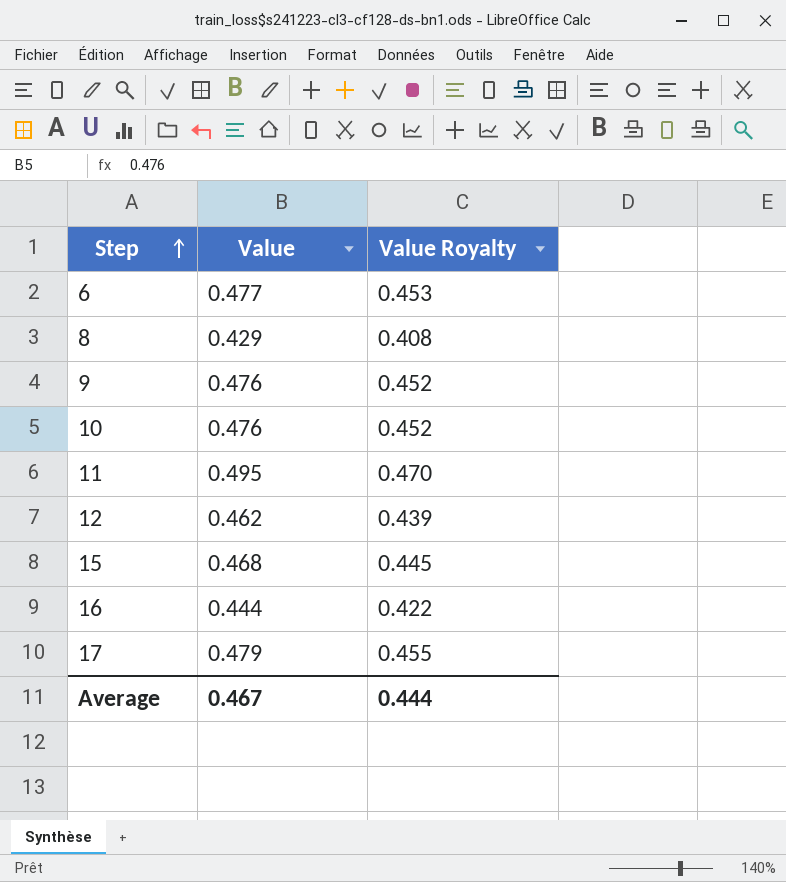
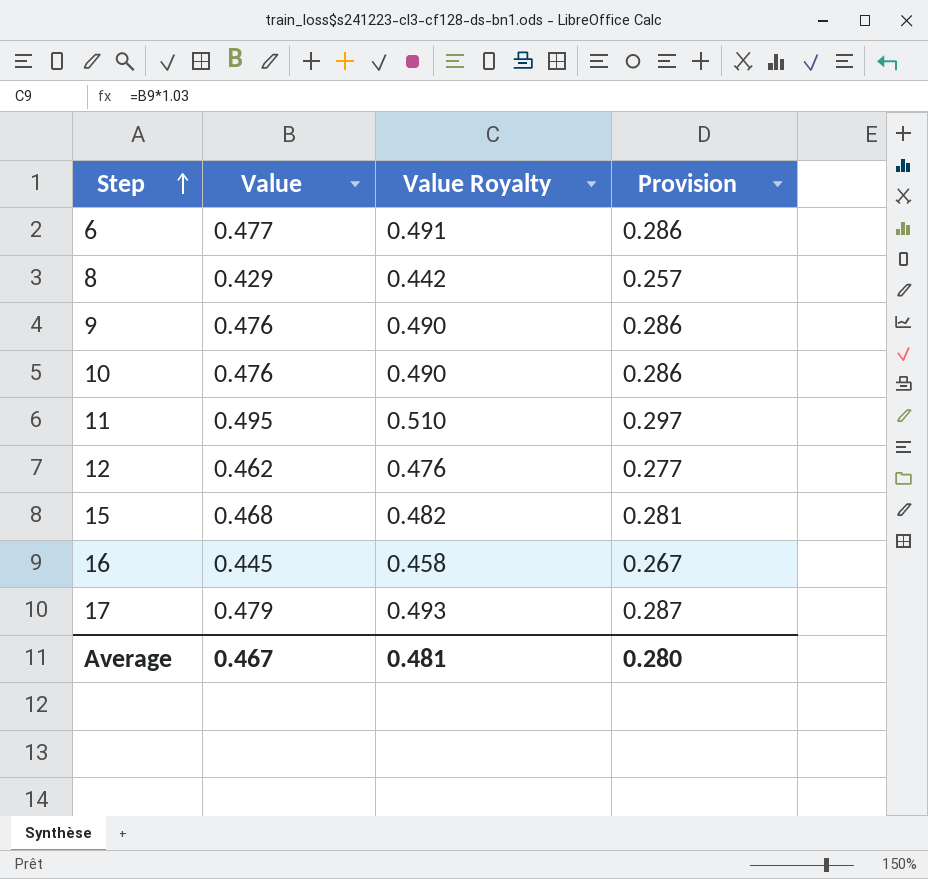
column Value Royalty | formula: [Value] * 0.95 -> [Value] * 1.03
column Provision | formula: none -> [Value] * 0.6
16 | Value: 0.444 -> 0.445
Average | Value Royalty: 0.444 -> 0.481

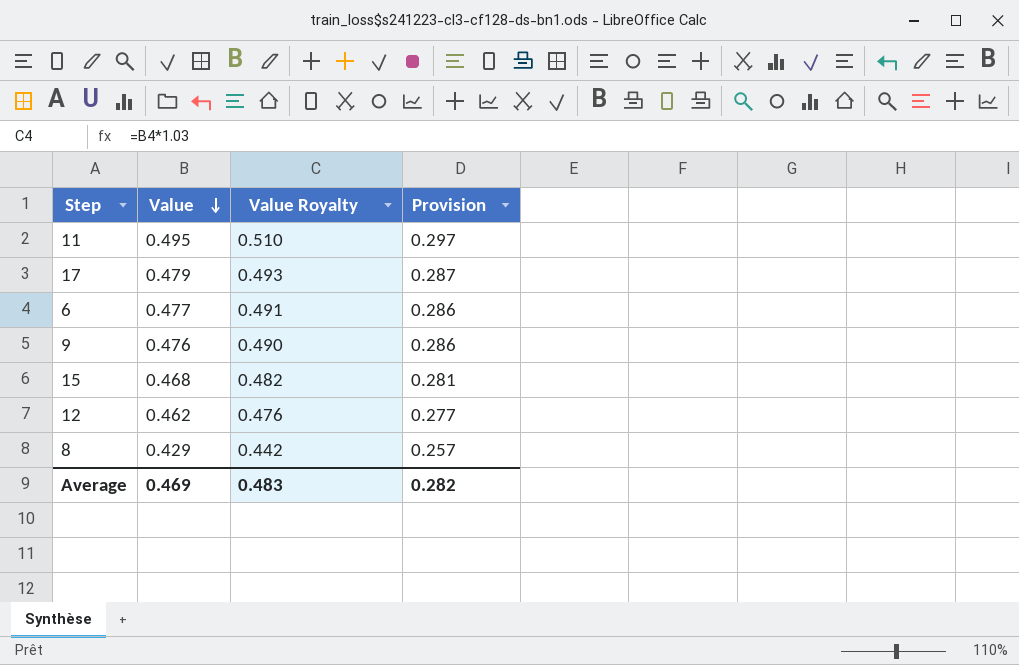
row order: Step ascending -> Value descending
row 10: 0.476 | 0.490 | 0.286 -> none
row 16: 0.445 | 0.458 | 0.267 -> none
Average | Value: 0.467 -> 0.469
Average | Value Royalty: 0.481 -> 0.483
Average | Provision: 0.280 -> 0.282

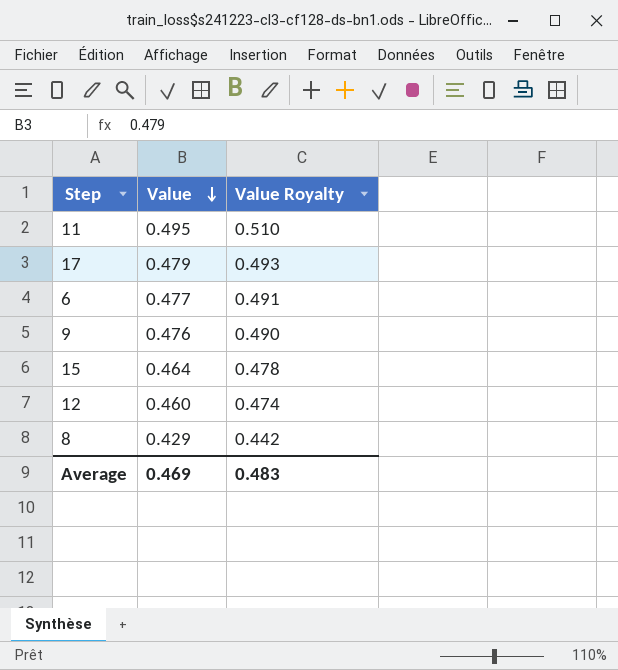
column Provision | formula: [Value] * 0.6 -> none
15 | Value: 0.468 -> 0.464
15 | Value Royalty: 0.482 -> 0.478
12 | Value: 0.462 -> 0.460
12 | Value Royalty: 0.476 -> 0.474

